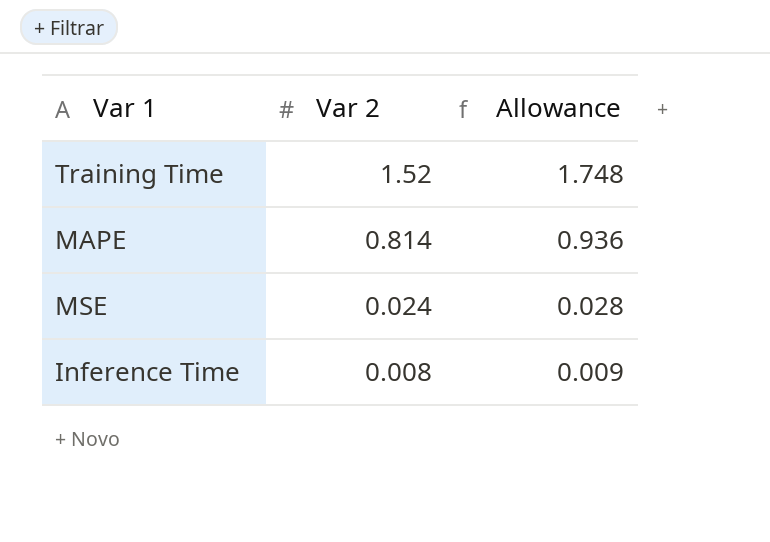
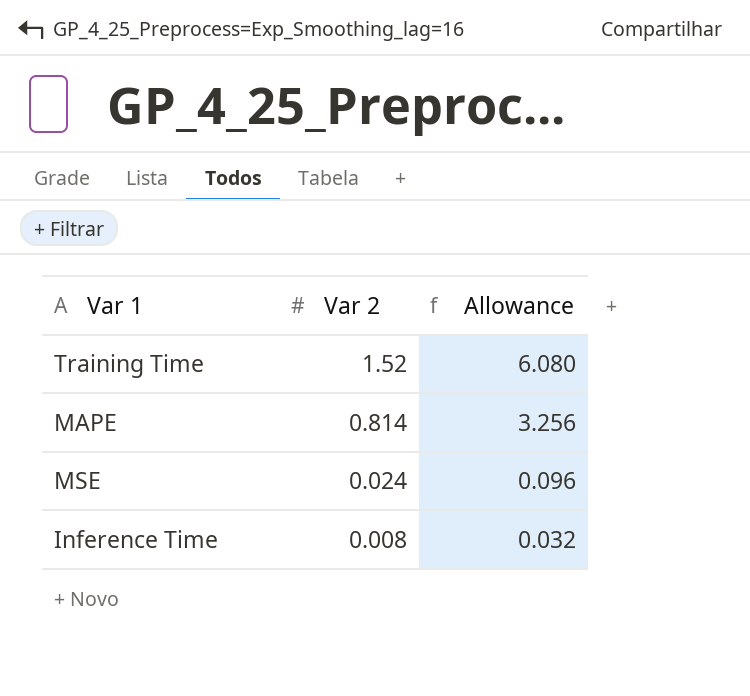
column Allowance | formula: [Var 2] * 1.15 -> [Var 2] * 4

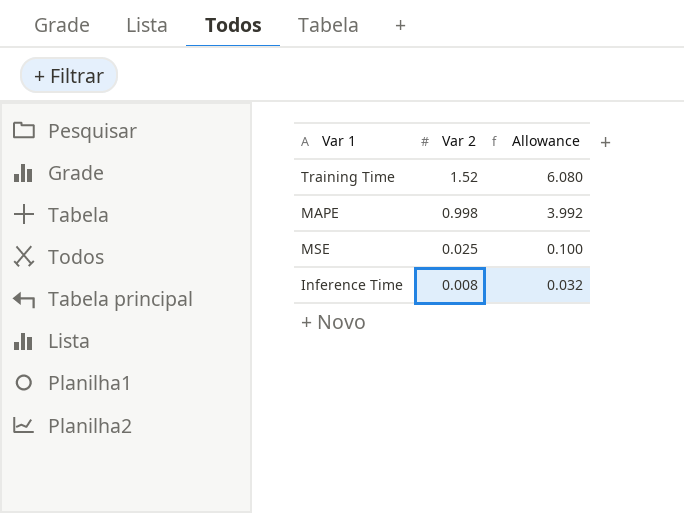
MAPE | Var 2: 0.814 -> 0.998
MAPE | Allowance: 3.256 -> 3.992
MSE | Var 2: 0.024 -> 0.025
MSE | Allowance: 0.096 -> 0.100

